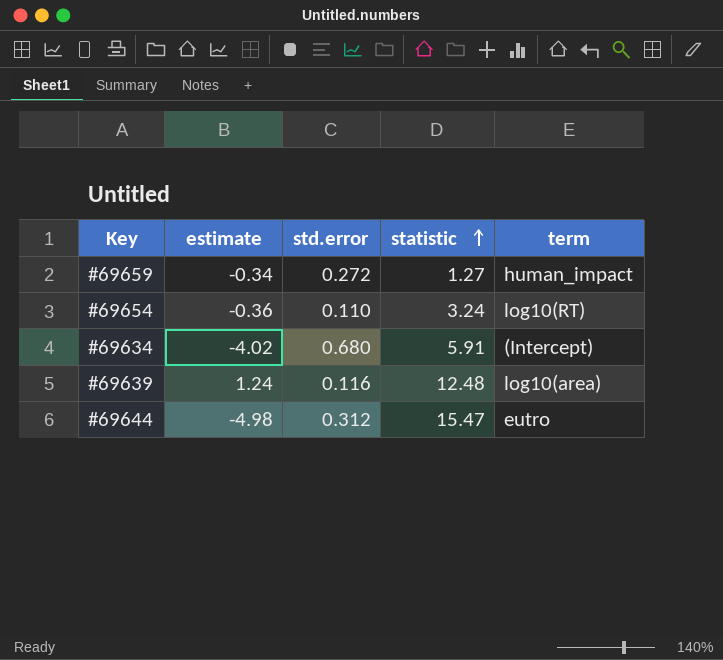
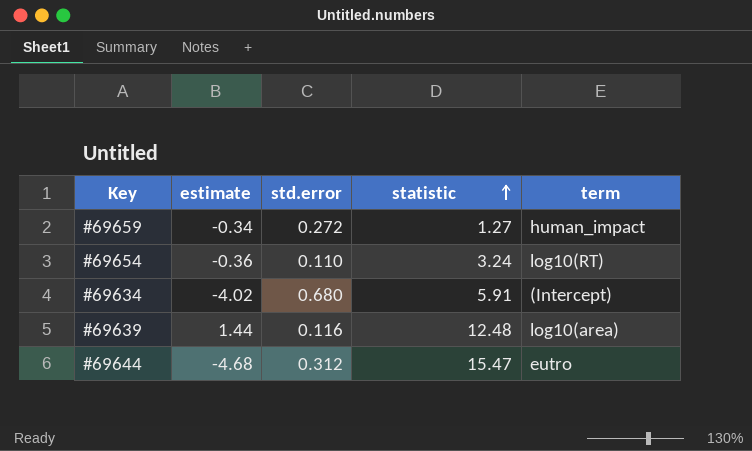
#69639 | estimate: 1.24 -> 1.44
#69644 | estimate: -4.98 -> -4.68

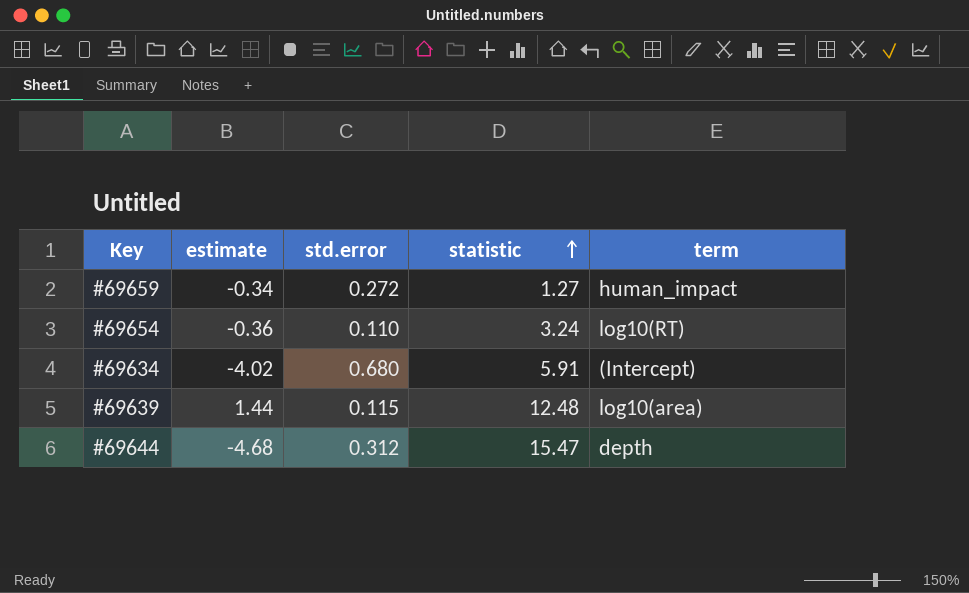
#69639 | std.error: 0.116 -> 0.115
#69644 | term: eutro -> depth

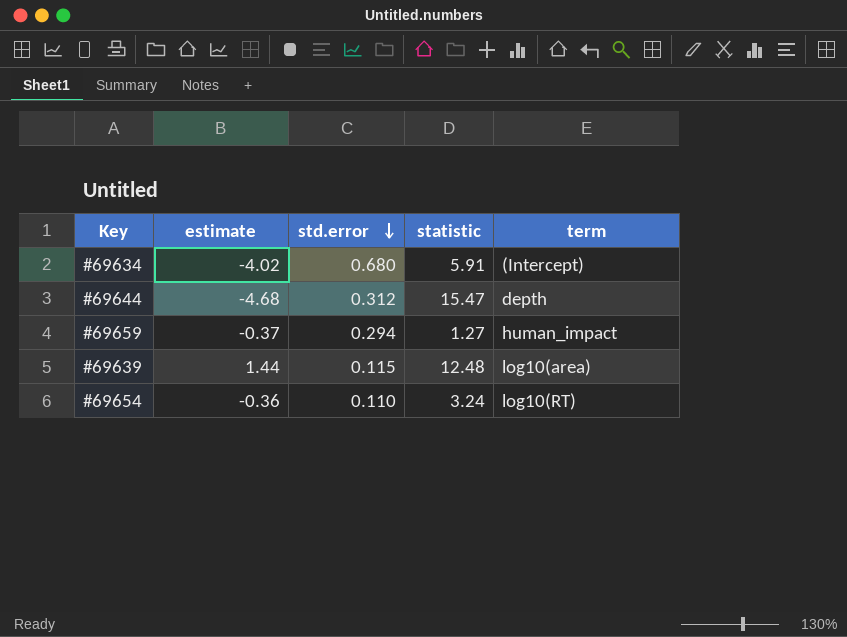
row order: statistic ascending -> std.error descending
#69659 | estimate: -0.34 -> -0.37
#69659 | std.error: 0.272 -> 0.294

